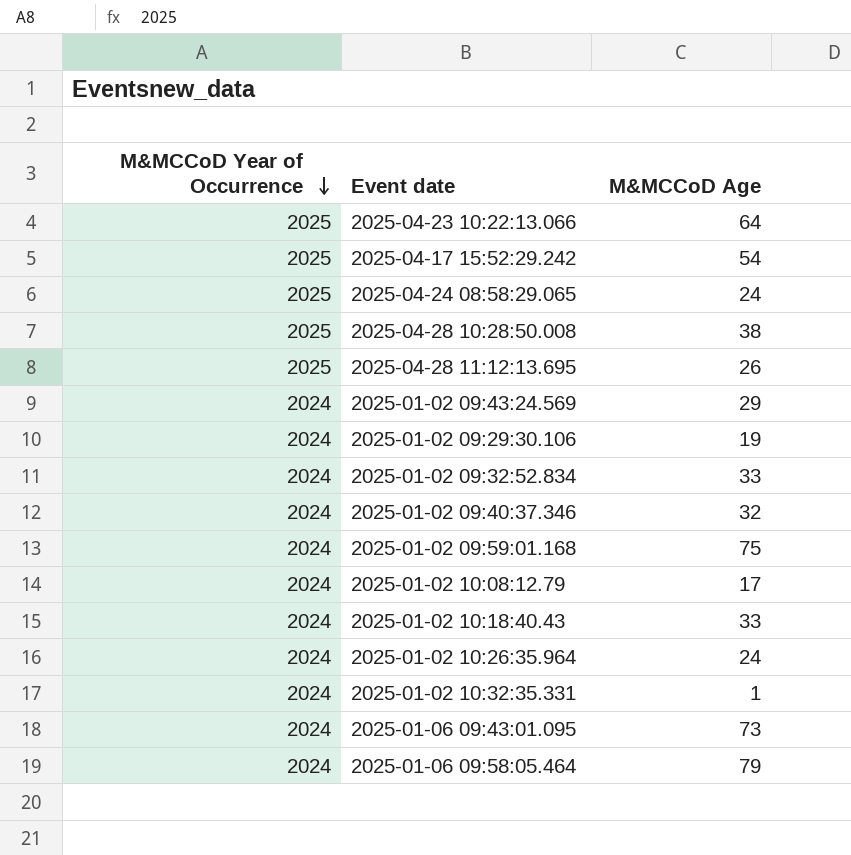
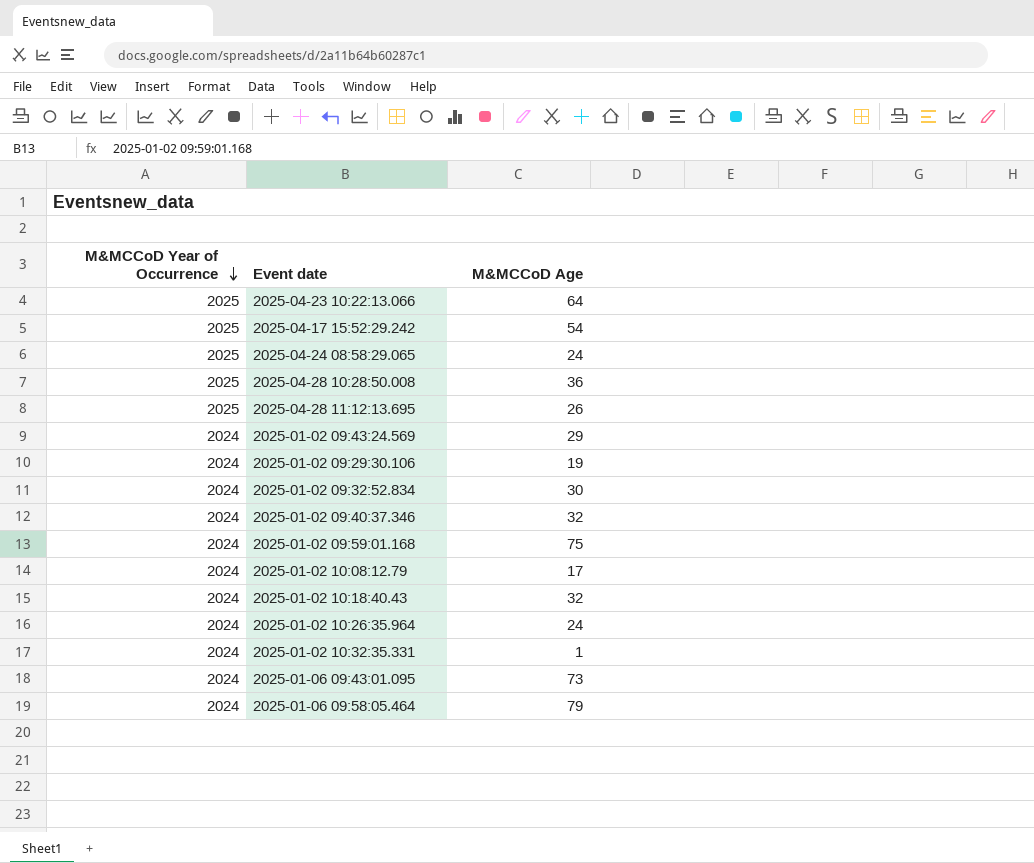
2025-04-28 10:28:50.008 | M&MCCoD Age: 38 -> 36
2025-01-02 09:32:52.834 | M&MCCoD Age: 33 -> 30
2025-01-02 10:18:40.43 | M&MCCoD Age: 33 -> 32

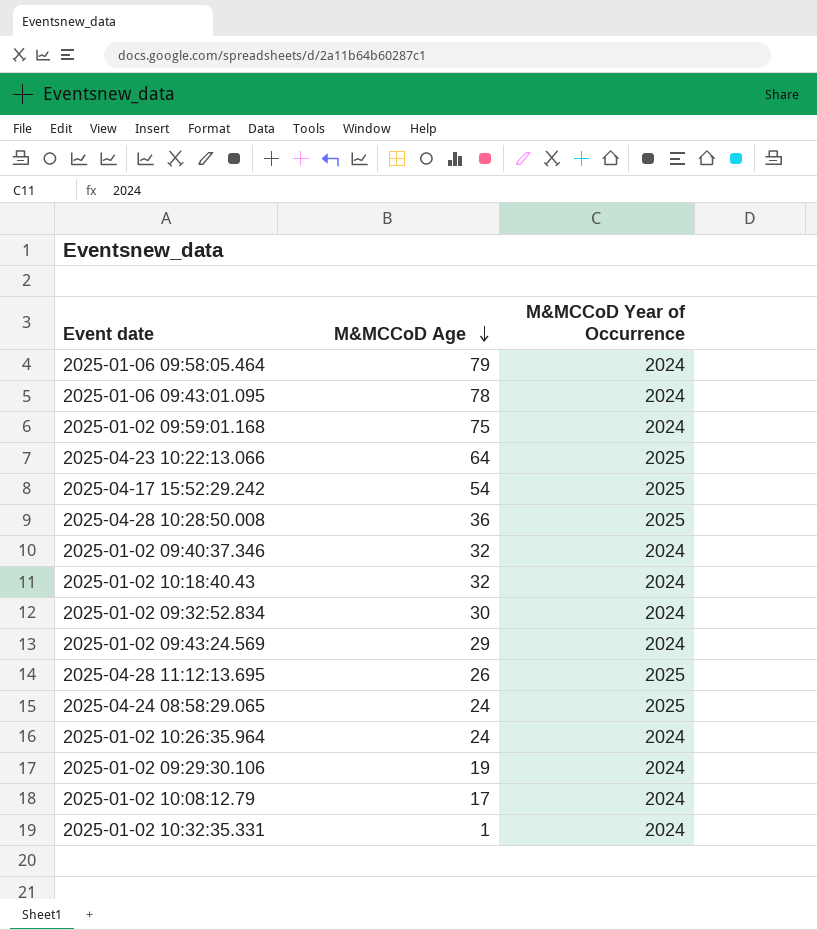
row order: M&MCCoD Year of Occurrence descending -> M&MCCoD Age descending
column M&MCCoD Year of Occurrence | position: 1 -> 3
2025-01-06 09:43:01.095 | M&MCCoD Age: 73 -> 78

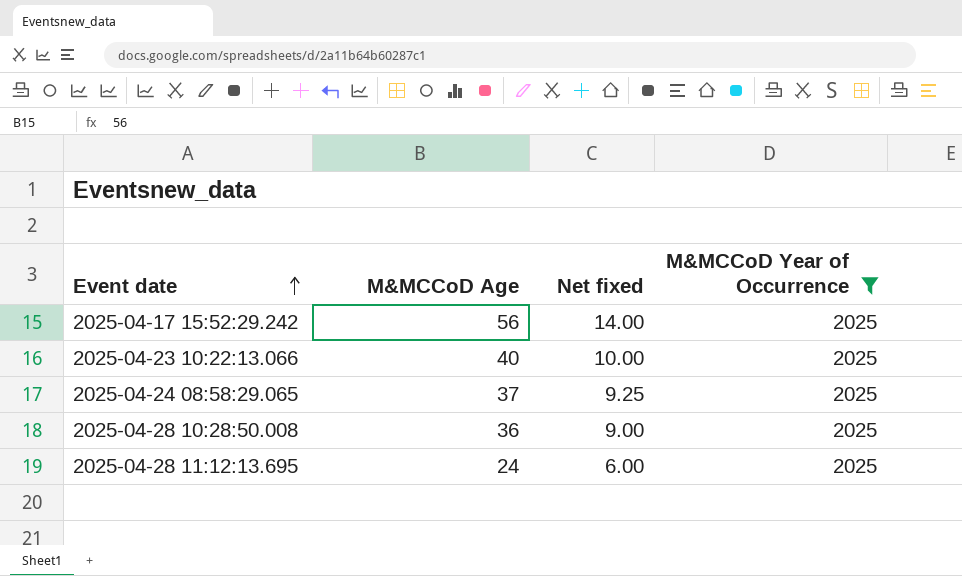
filter: none -> M&MCCoD Year of Occurrence = 2025
row order: M&MCCoD Age descending -> Event date ascending
column Net fixed | formula: none -> [M&MCCoD Age] * 0.25
2025-04-17 15:52:29.242 | M&MCCoD Age: 54 -> 56
2025-04-23 10:22:13.066 | M&MCCoD Age: 64 -> 40
2025-04-24 08:58:29.065 | M&MCCoD Age: 24 -> 37
2025-04-28 11:12:13.695 | M&MCCoD Age: 26 -> 24

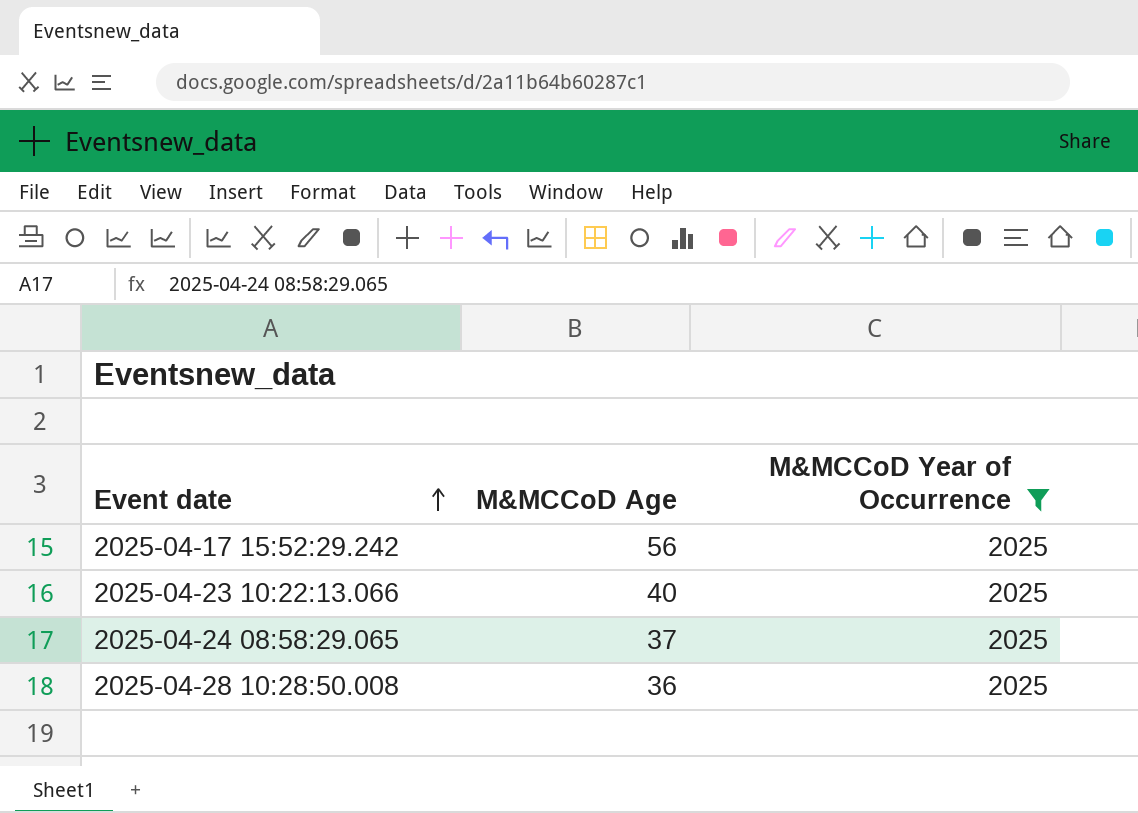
column Net fixed | formula: [M&MCCoD Age] * 0.25 -> none
row 2025-04-28 11:12:13.695: 24 | 6.00 | 2025 -> none

